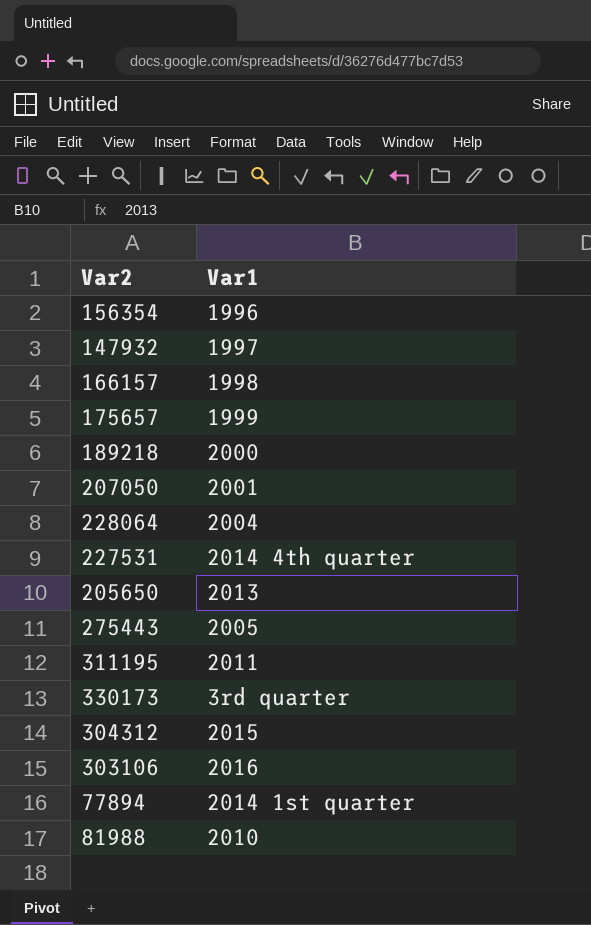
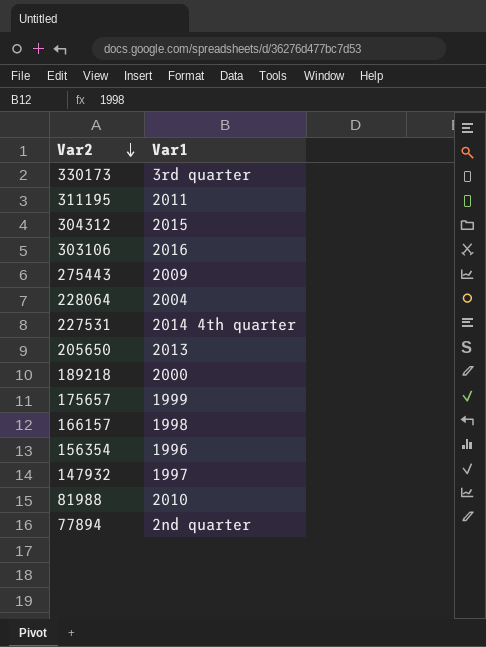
row order: none -> Var2 descending
row 207050: 2001 -> none
275443 | Var1: 2005 -> 2009
77894 | Var1: 2014 1st quarter -> 2nd quarter

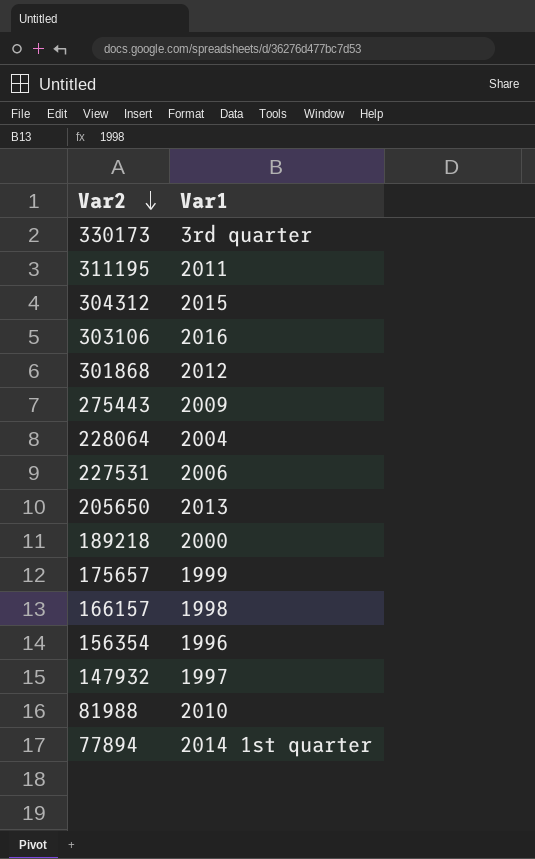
row 301868: none -> 2012
227531 | Var1: 2014 4th quarter -> 2006
77894 | Var1: 2nd quarter -> 2014 1st quarter

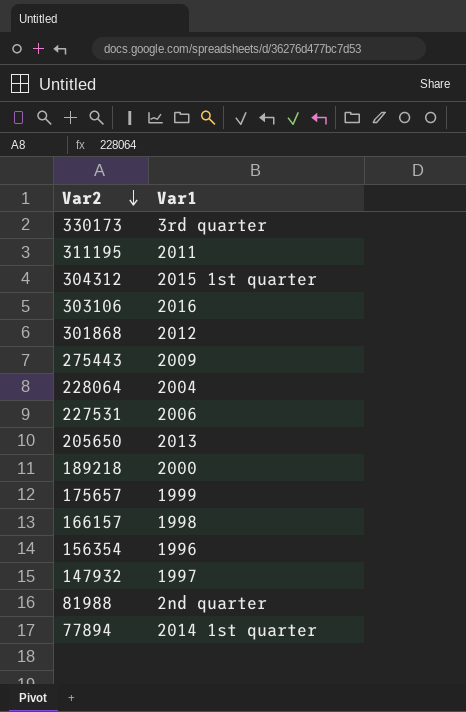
304312 | Var1: 2015 -> 2015 1st quarter
81988 | Var1: 2010 -> 2nd quarter

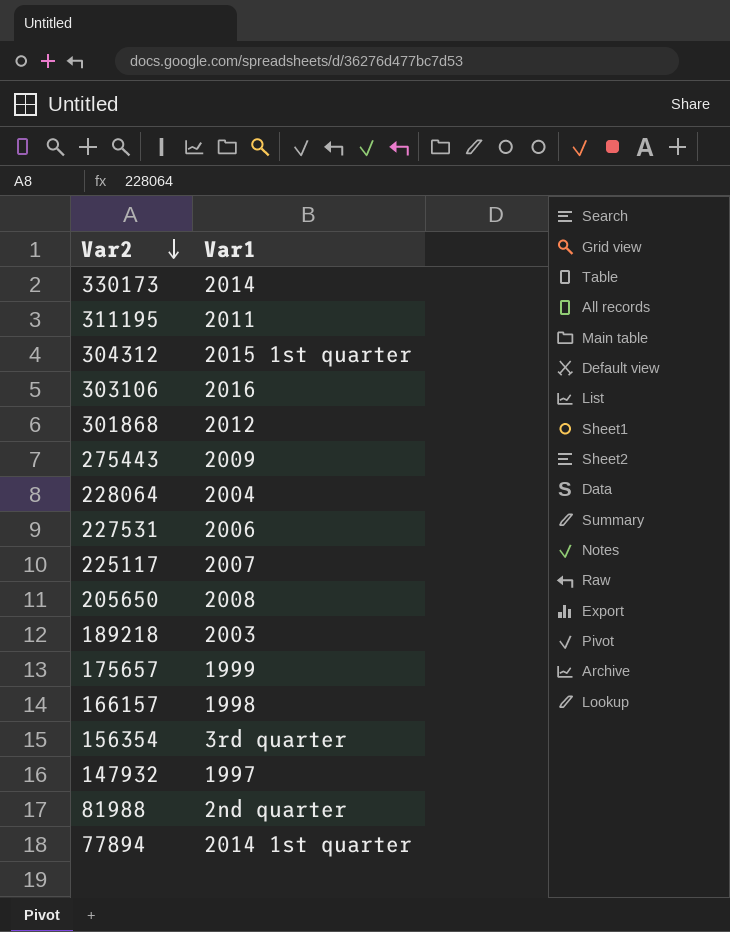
330173 | Var1: 3rd quarter -> 2014
row 225117: none -> 2007
205650 | Var1: 2013 -> 2008
189218 | Var1: 2000 -> 2003
156354 | Var1: 1996 -> 3rd quarter

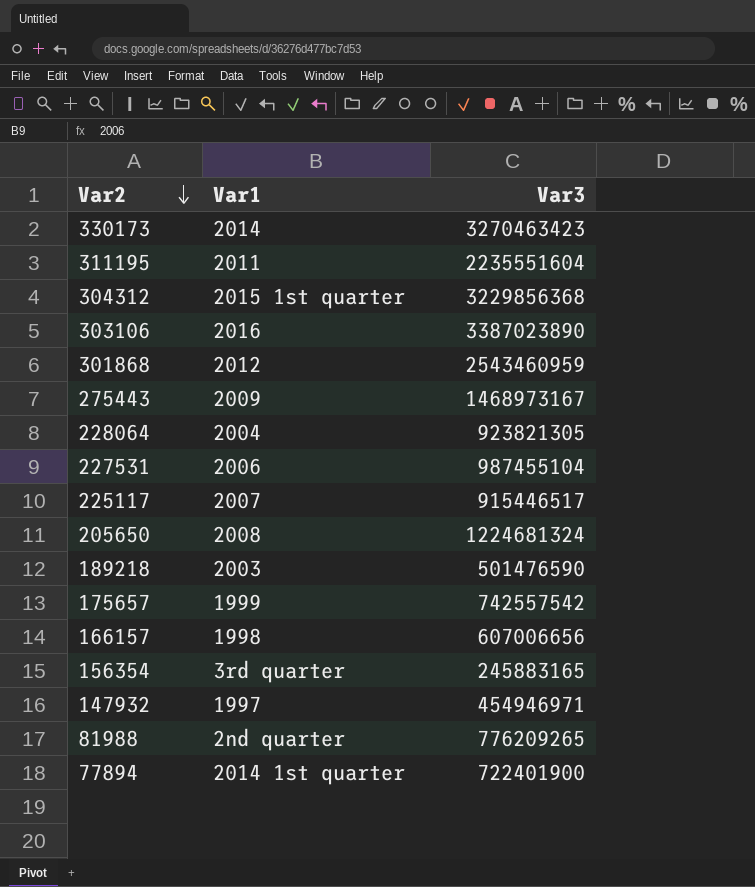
column Var3 | position: none -> 3

